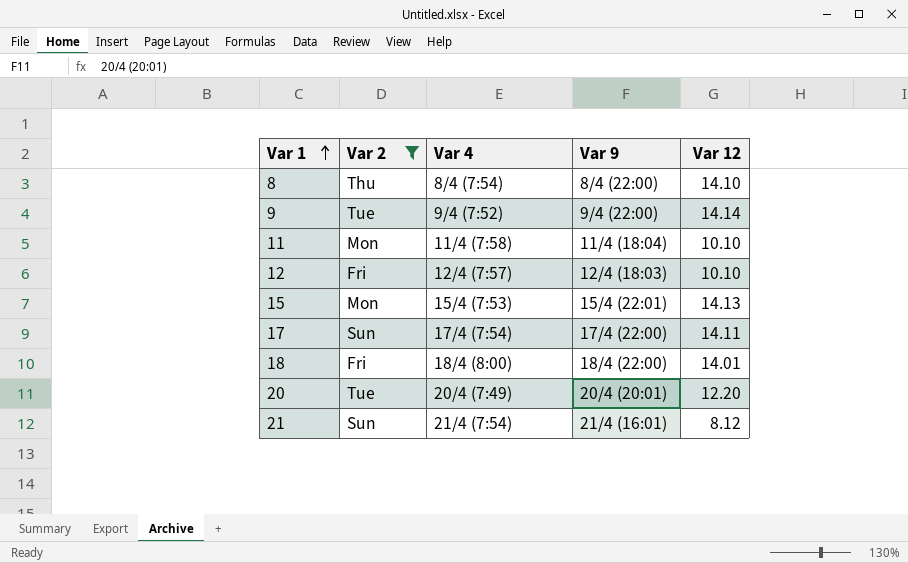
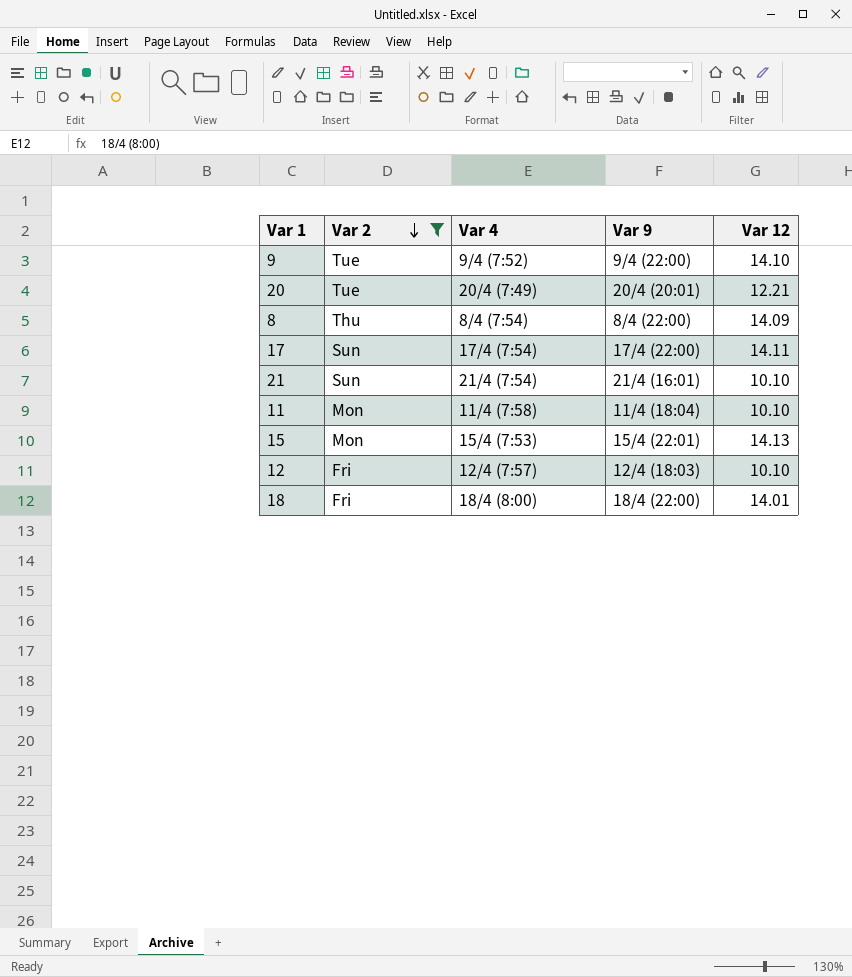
row order: Var 1 ascending -> Var 2 descending
9 | Var 12: 14.14 -> 14.10
20 | Var 12: 12.20 -> 12.21
8 | Var 12: 14.10 -> 14.09
21 | Var 12: 8.12 -> 10.10

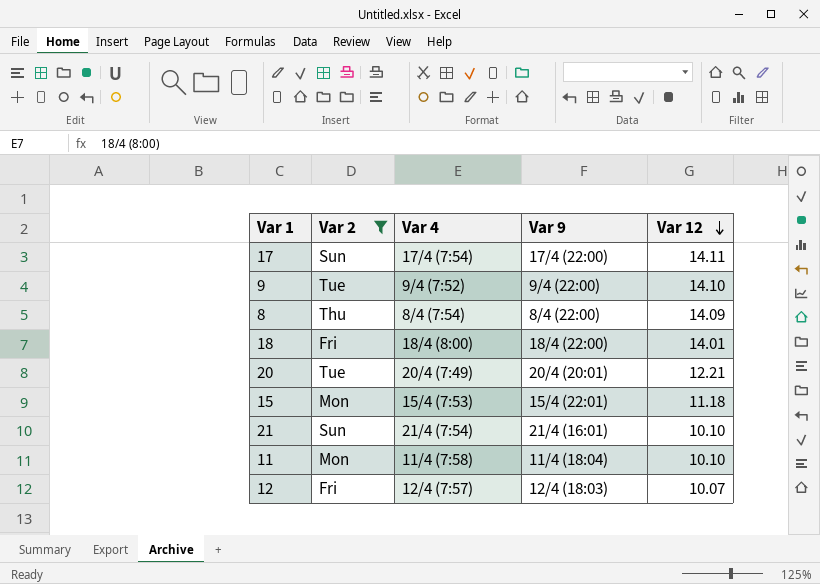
row order: Var 2 descending -> Var 12 descending
15 | Var 12: 14.13 -> 11.18
12 | Var 12: 10.10 -> 10.07

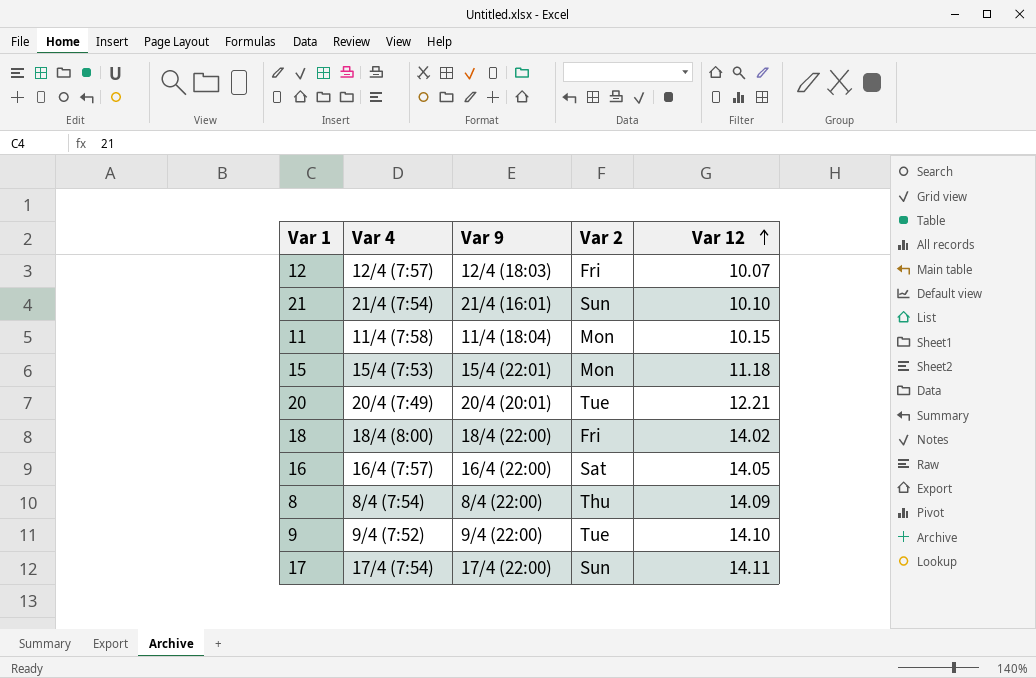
filter: Var 2 != Sat -> none
row order: Var 12 descending -> Var 12 ascending
column Var 2 | position: 2 -> 4
11 | Var 12: 10.10 -> 10.15
18 | Var 12: 14.01 -> 14.02

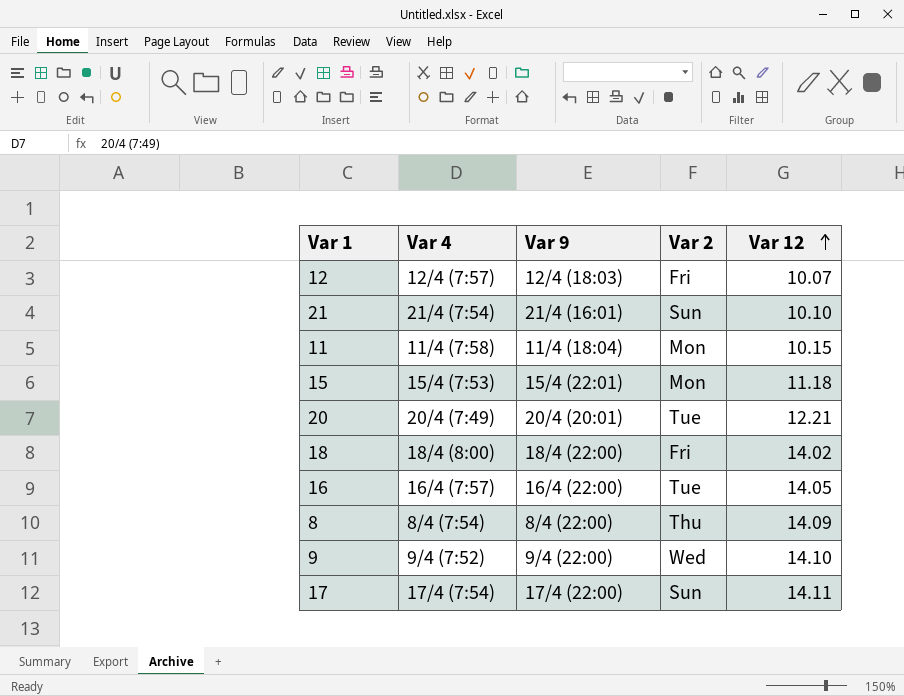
16 | Var 2: Sat -> Tue
9 | Var 2: Tue -> Wed

